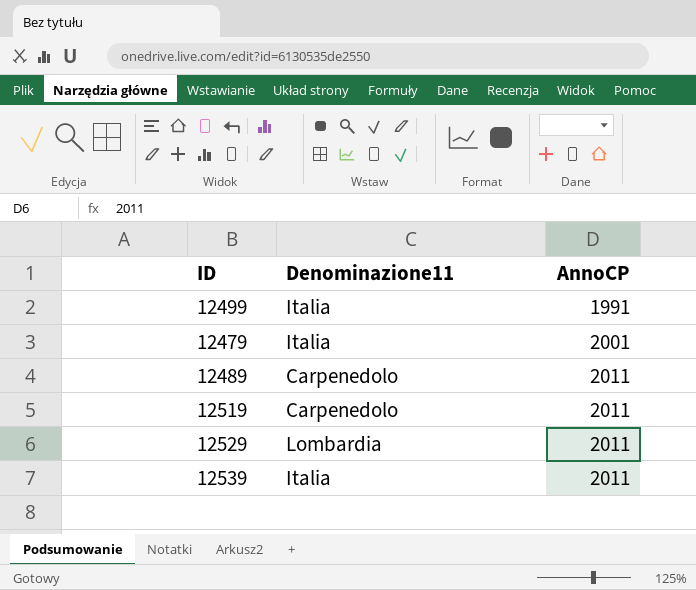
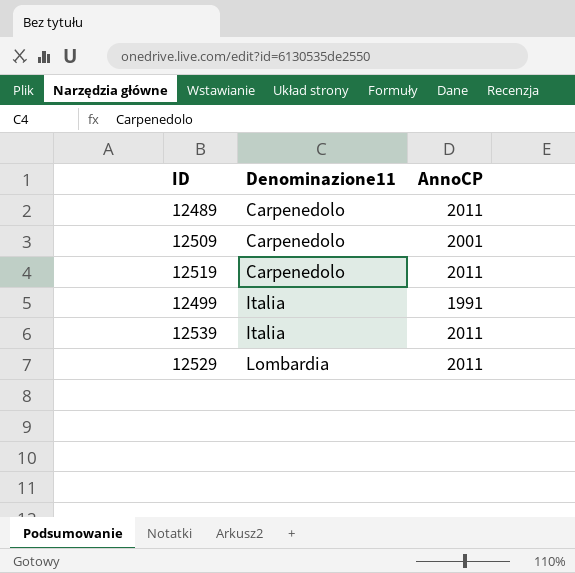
row order: AnnoCP ascending -> Denominazione11 ascending
row 12479: Italia | 2001 -> none
row 12509: none -> Carpenedolo | 2001

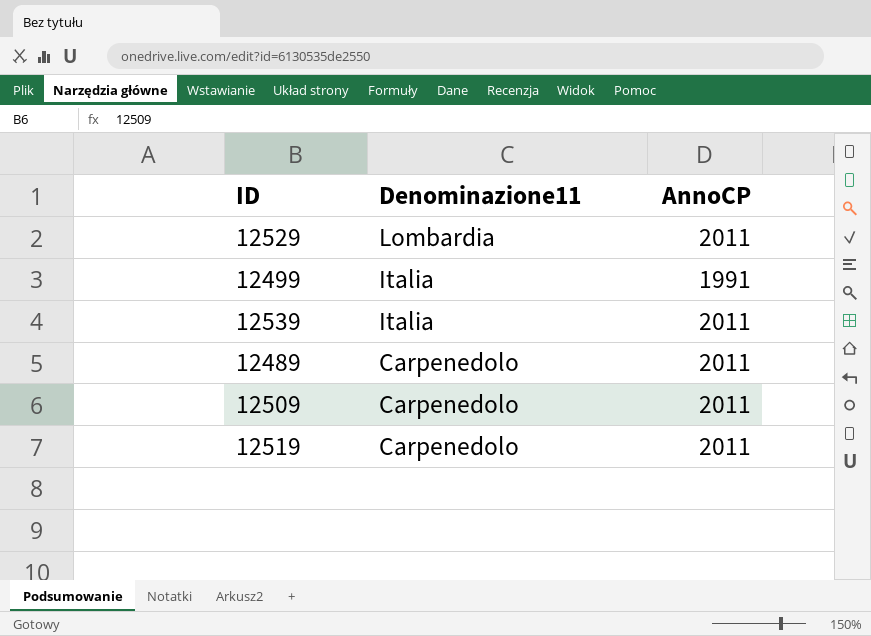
row order: Denominazione11 ascending -> Denominazione11 descending
12509 | AnnoCP: 2001 -> 2011

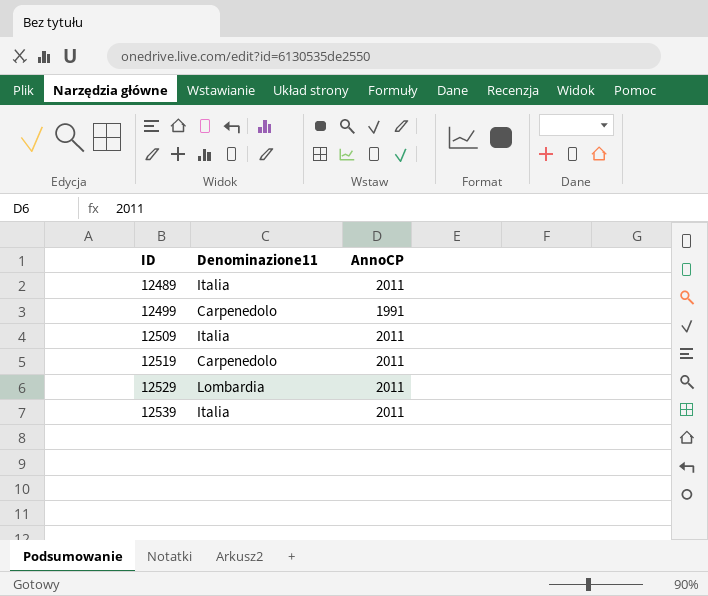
row order: Denominazione11 descending -> ID ascending
12489 | Denominazione11: Carpenedolo -> Italia
12499 | Denominazione11: Italia -> Carpenedolo
12509 | Denominazione11: Carpenedolo -> Italia

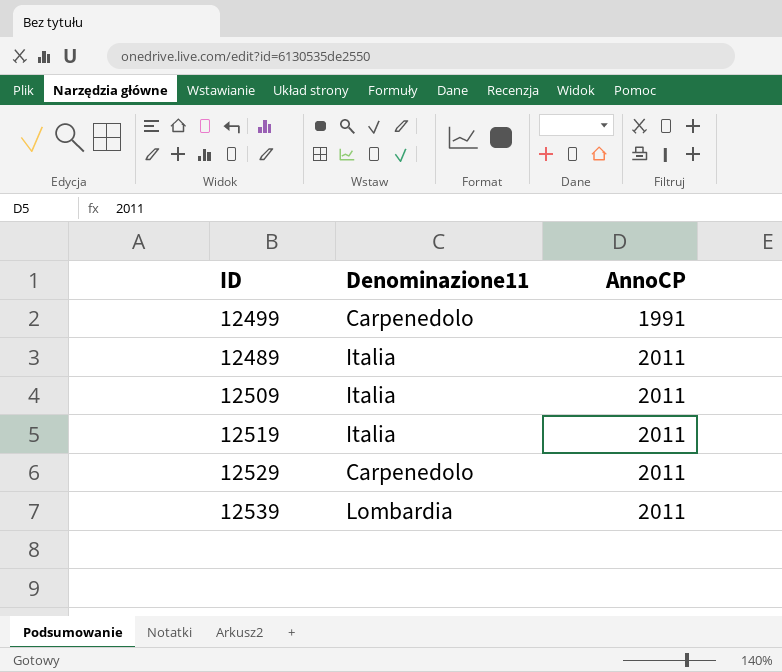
row order: ID ascending -> AnnoCP ascending
12519 | Denominazione11: Carpenedolo -> Italia
12529 | Denominazione11: Lombardia -> Carpenedolo
12539 | Denominazione11: Italia -> Lombardia

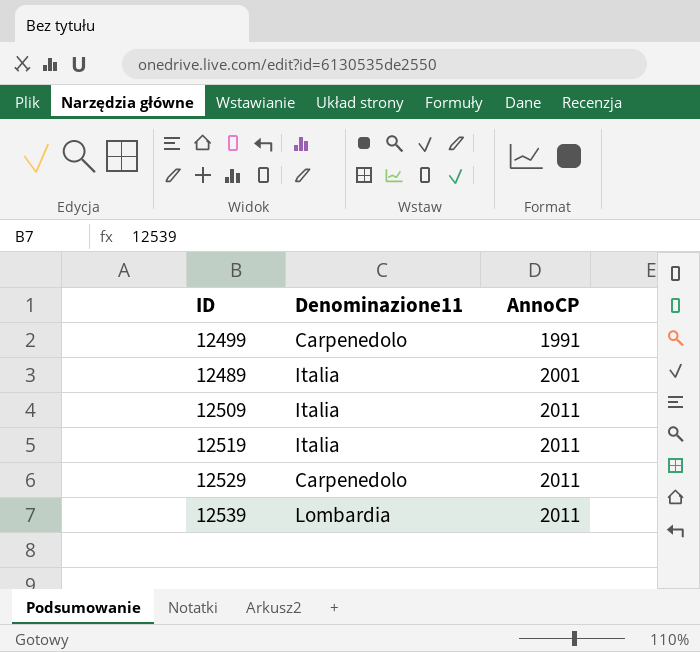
12489 | AnnoCP: 2011 -> 2001

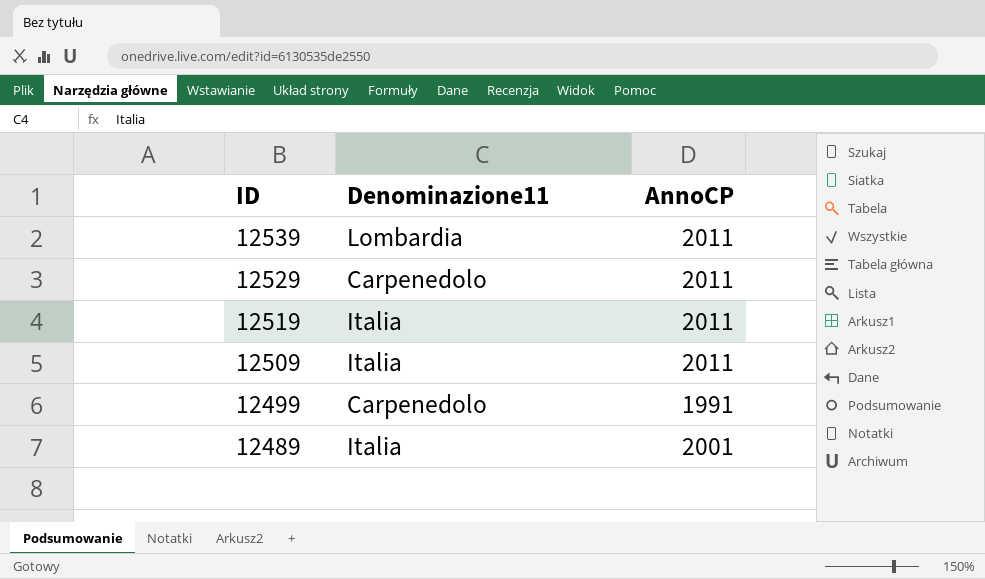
row order: AnnoCP ascending -> ID descending

